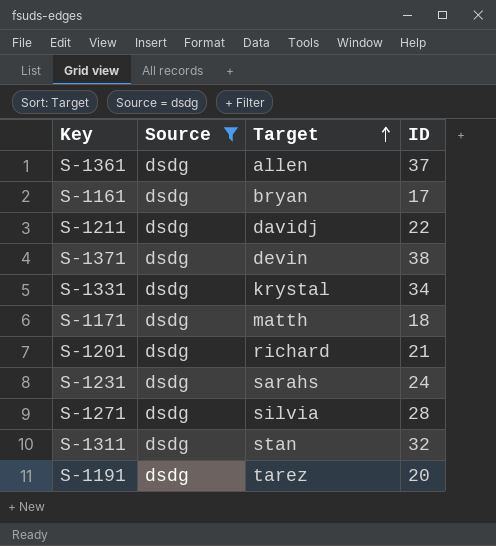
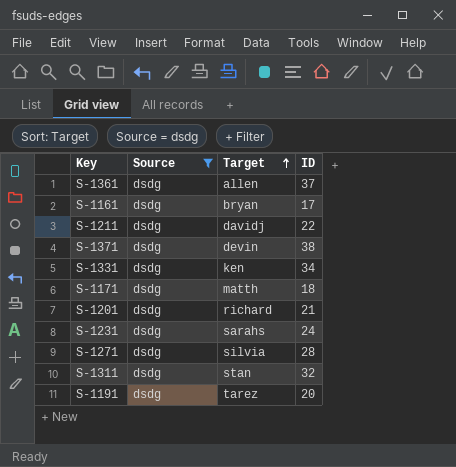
S-1331 | Target: krystal -> ken

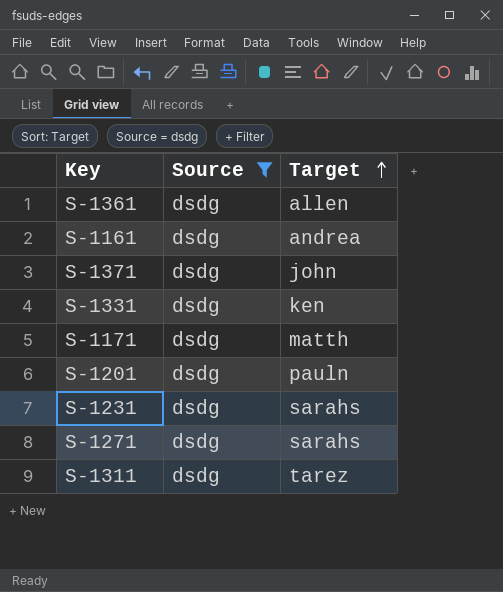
column ID | position: 4 -> none
row S-1211: dsdg | davidj | 22 -> none
row S-1191: dsdg | tarez | 20 -> none
S-1161 | Target: bryan -> andrea
S-1371 | Target: devin -> john
S-1201 | Target: richard -> pauln
S-1271 | Target: silvia -> sarahs
S-1311 | Target: stan -> tarez

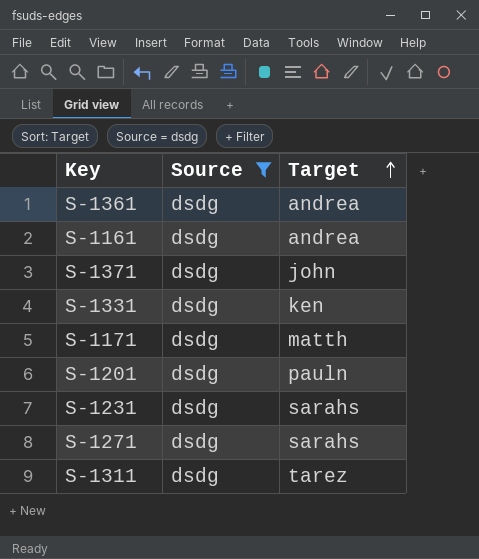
S-1361 | Target: allen -> andrea

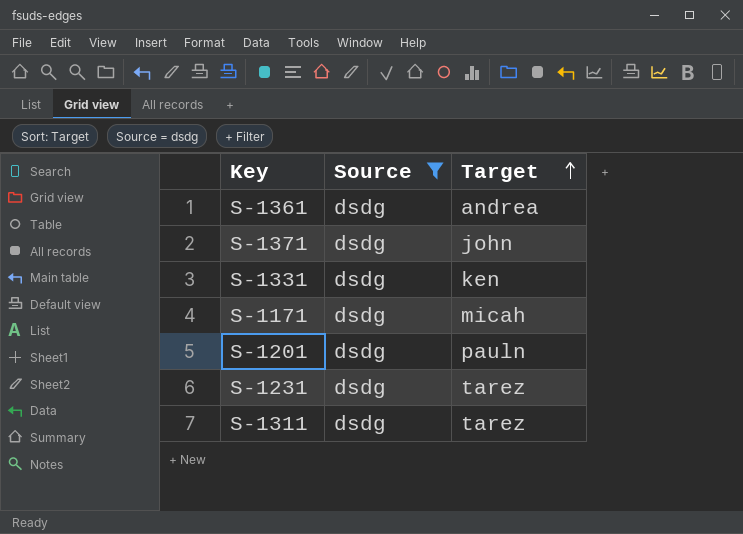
row S-1161: dsdg | andrea -> none
row S-1271: dsdg | sarahs -> none
S-1171 | Target: matth -> micah
S-1231 | Target: sarahs -> tarez

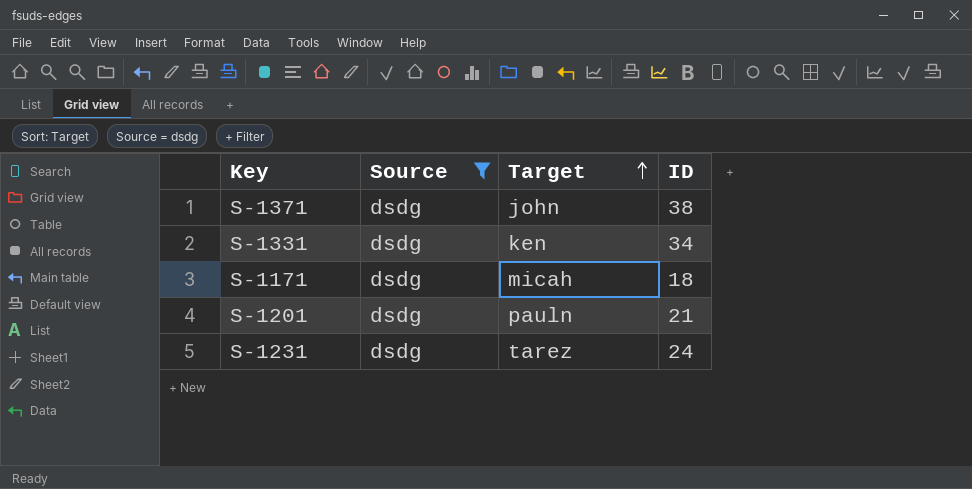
column ID | position: none -> 4
row S-1361: dsdg | andrea -> none
row S-1311: dsdg | tarez -> none

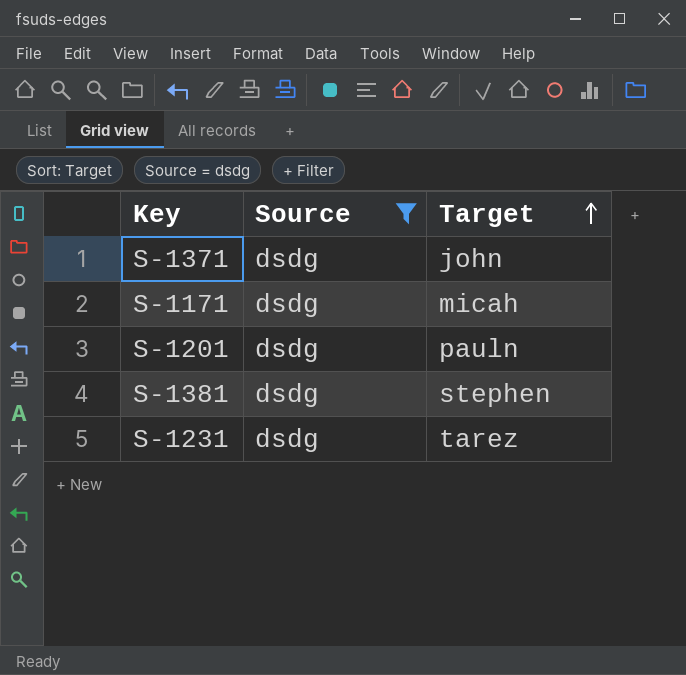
column ID | position: 4 -> none
row S-1331: dsdg | ken | 34 -> none
row S-1381: none -> dsdg | stephen

